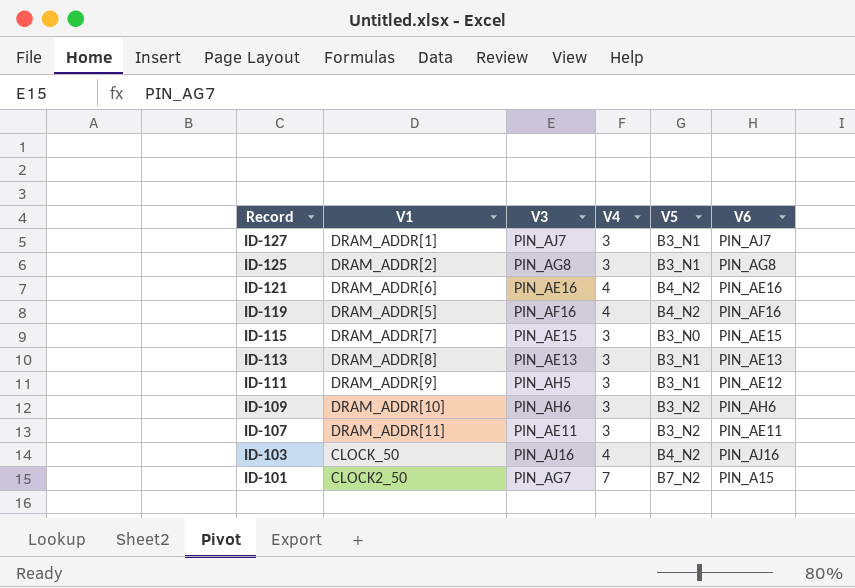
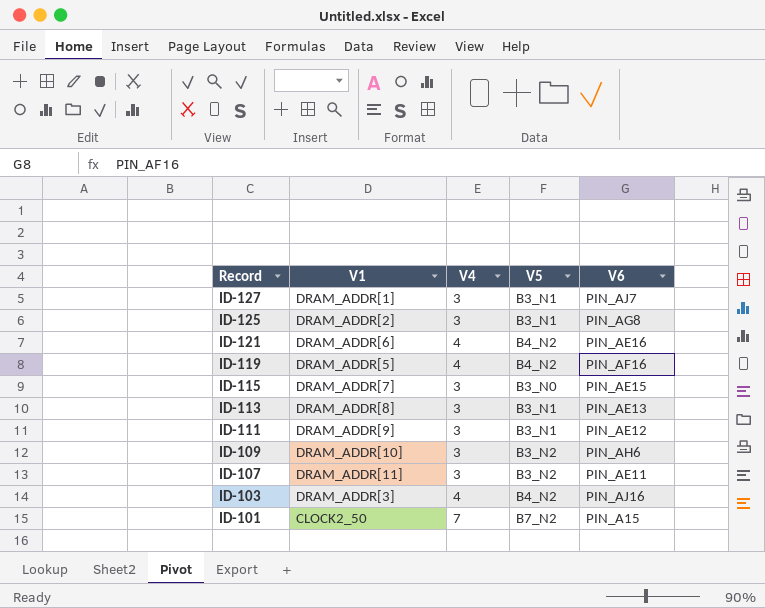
column V3 | position: 3 -> none
ID-103 | V1: CLOCK_50 -> DRAM_ADDR[3]

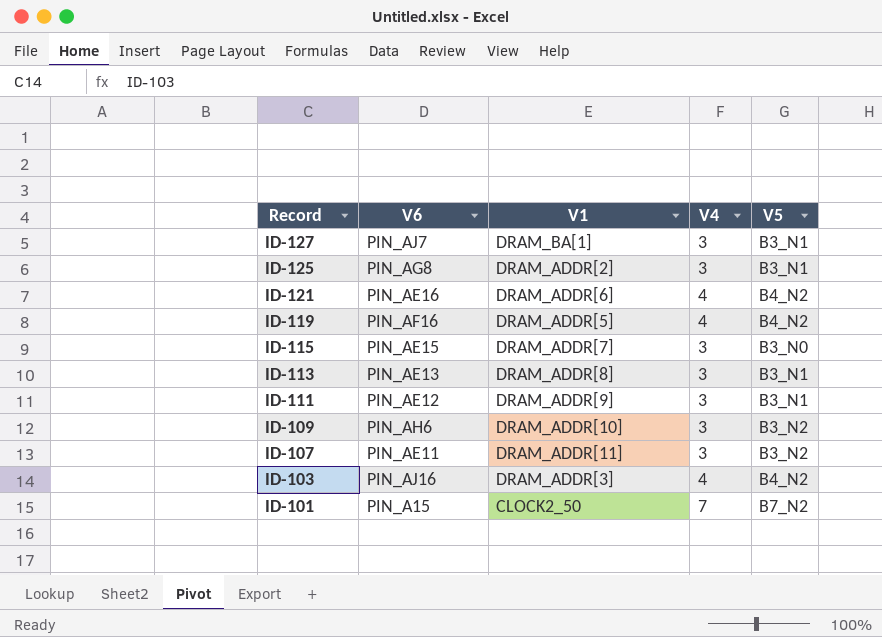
column V6 | position: 5 -> 2
ID-127 | V1: DRAM_ADDR[1] -> DRAM_BA[1]

